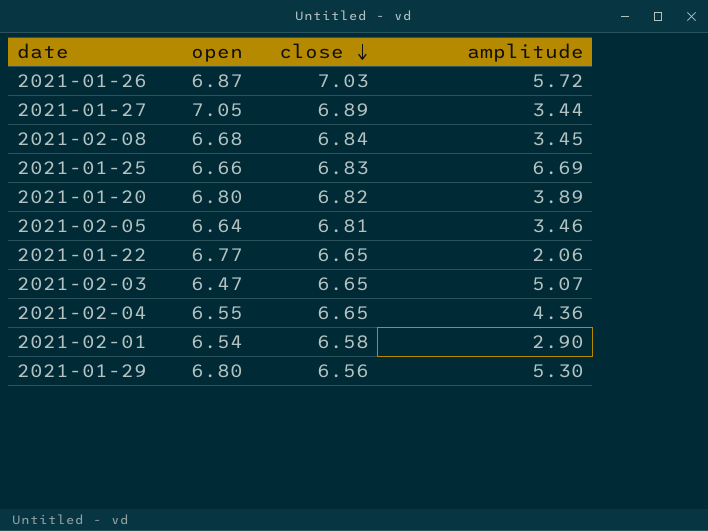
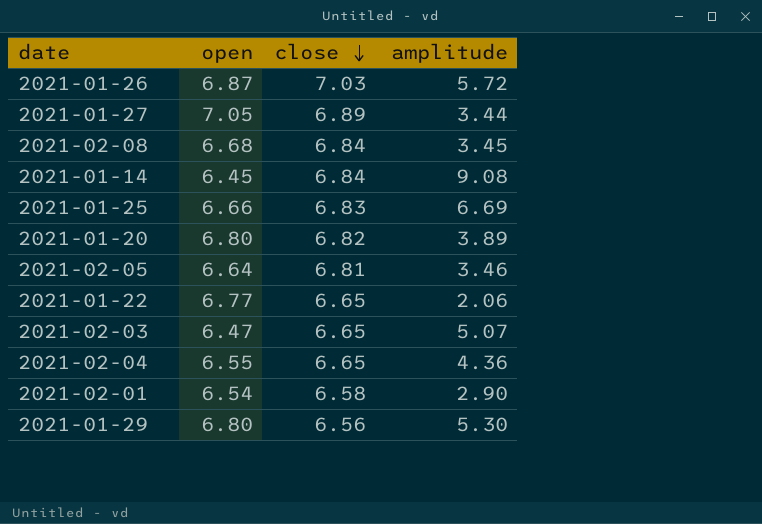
row 2021-01-14: none -> 6.45 | 6.84 | 9.08

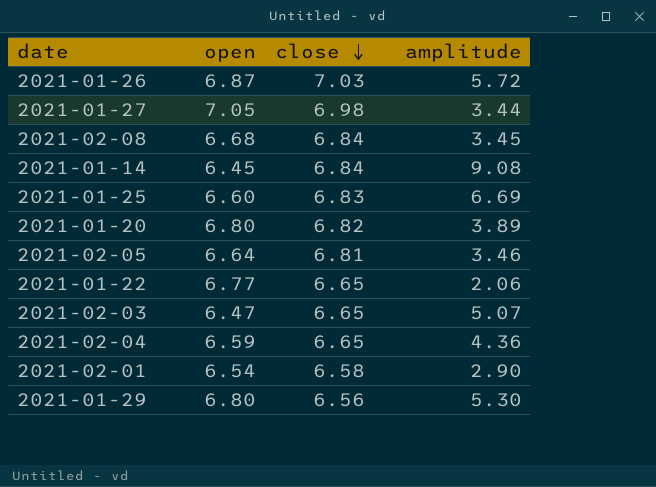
2021-01-27 | close: 6.89 -> 6.98
2021-01-25 | open: 6.66 -> 6.60
2021-02-04 | open: 6.55 -> 6.59

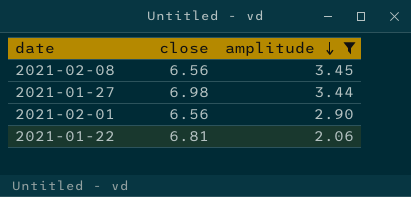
filter: none -> amplitude <= 3.45
row order: close descending -> amplitude descending
column open | position: 2 -> none
2021-02-08 | close: 6.84 -> 6.56
2021-02-01 | close: 6.58 -> 6.56
2021-01-22 | close: 6.65 -> 6.81

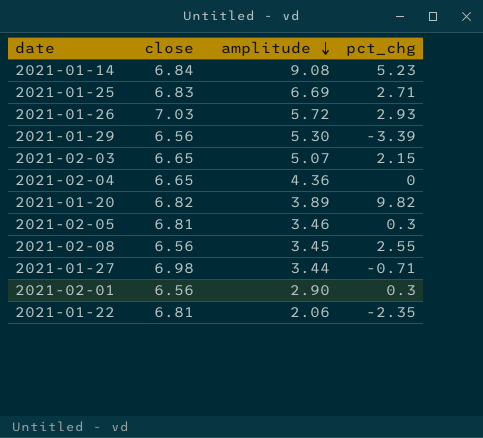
filter: amplitude <= 3.45 -> none
column pct_chg | position: none -> 4

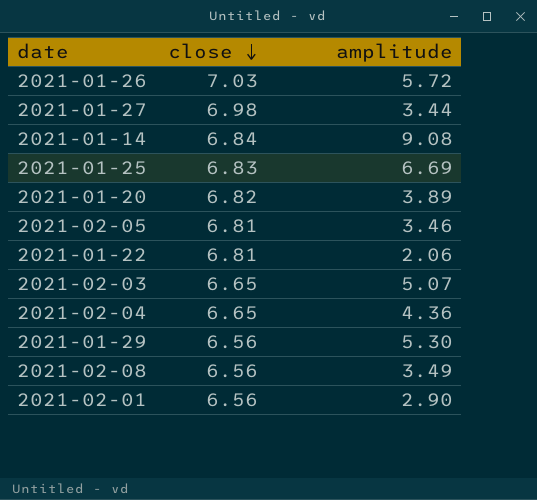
row order: amplitude descending -> close descending
column pct_chg | position: 4 -> none
2021-02-08 | amplitude: 3.45 -> 3.49

